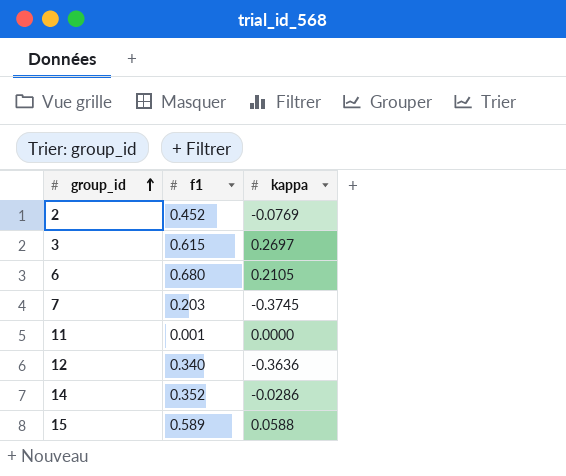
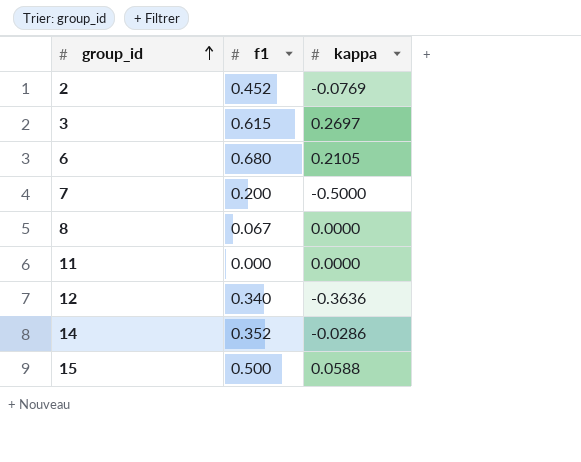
7 | f1: 0.203 -> 0.200
7 | kappa: -0.3745 -> -0.5000
row 8: none -> 0.067 | 0.0000
11 | f1: 0.001 -> 0.000
15 | f1: 0.589 -> 0.500

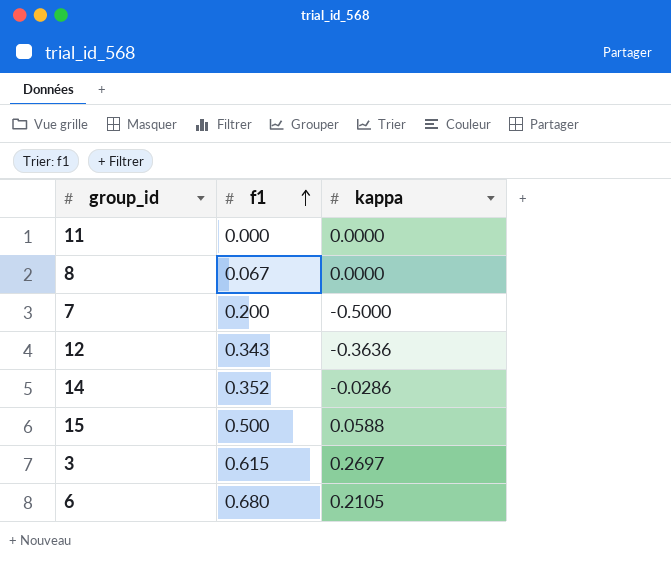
row order: group_id ascending -> f1 ascending
row 2: 0.452 | -0.0769 -> none
12 | f1: 0.340 -> 0.343

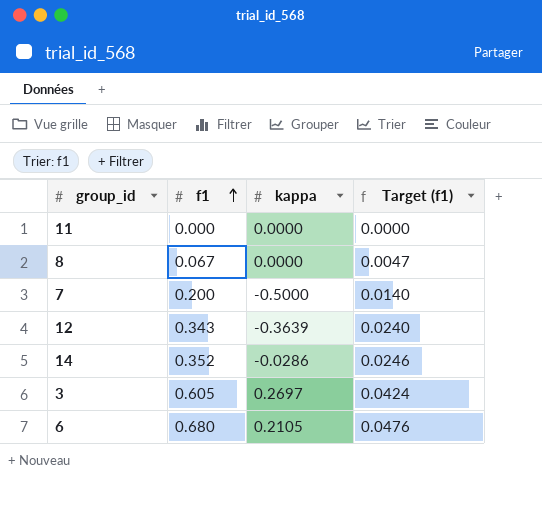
column Target (f1) | formula: none -> [f1] * 0.07
row 15: 0.500 | 0.0588 -> none
12 | kappa: -0.3636 -> -0.3639
3 | f1: 0.615 -> 0.605

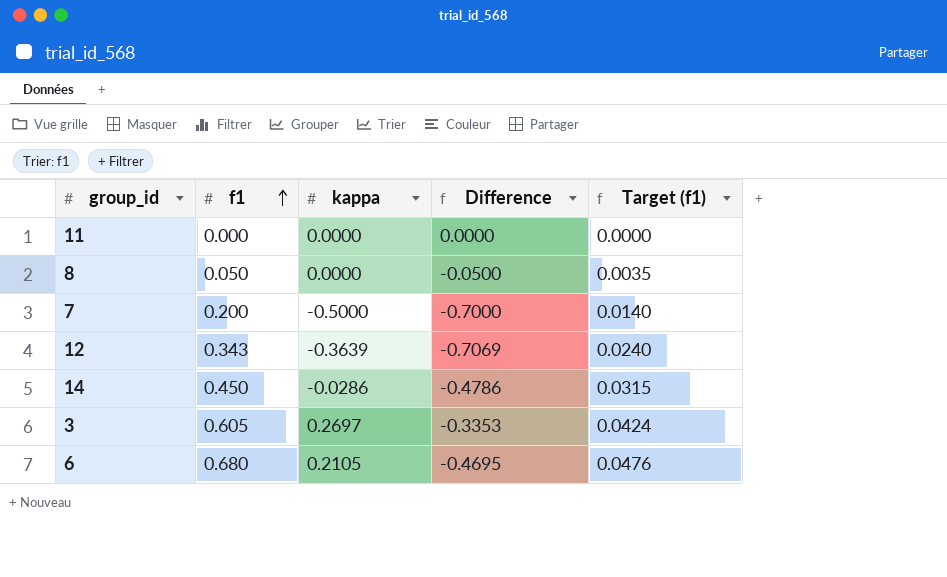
column Difference | formula: none -> [kappa] - [f1]
8 | f1: 0.067 -> 0.050
8 | Target (f1): 0.0047 -> 0.0035
14 | f1: 0.352 -> 0.450
14 | Target (f1): 0.0246 -> 0.0315

